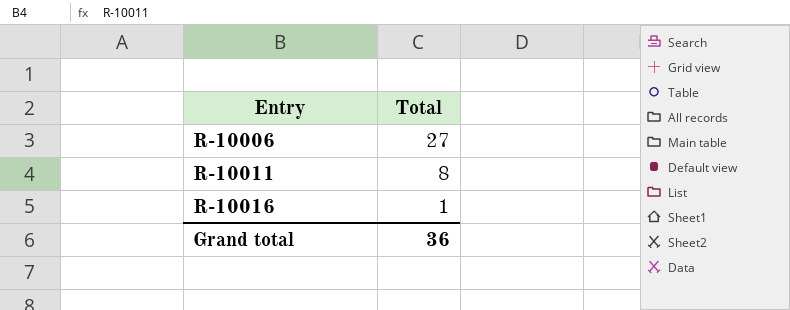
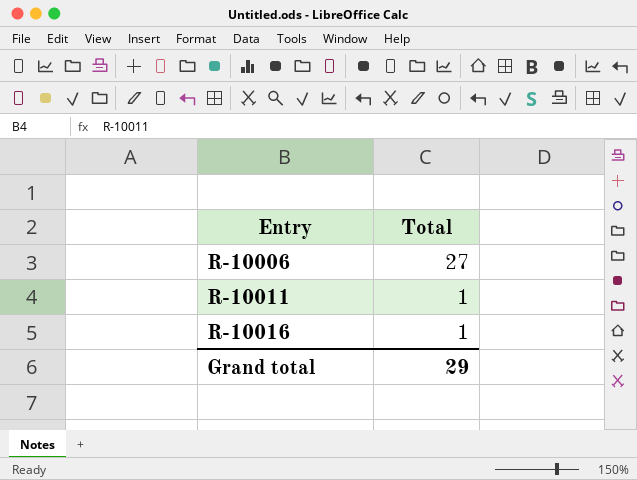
R-10011 | Total: 8 -> 1
Grand total | Total: 36 -> 29

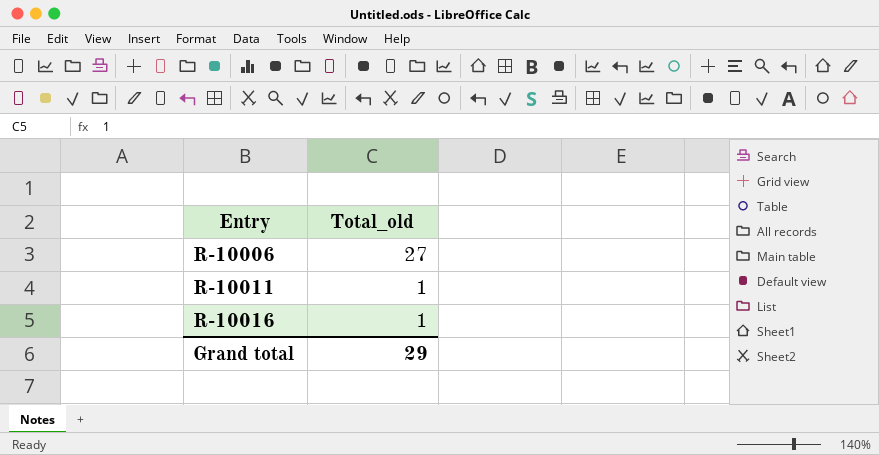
column name: Total -> Total_old

